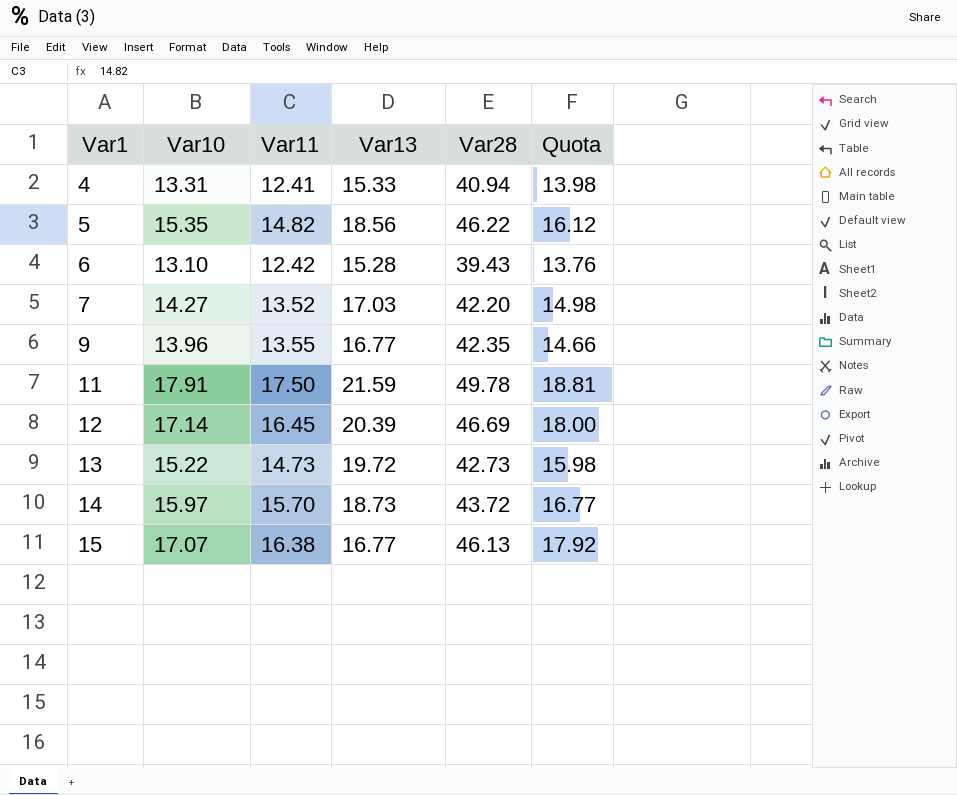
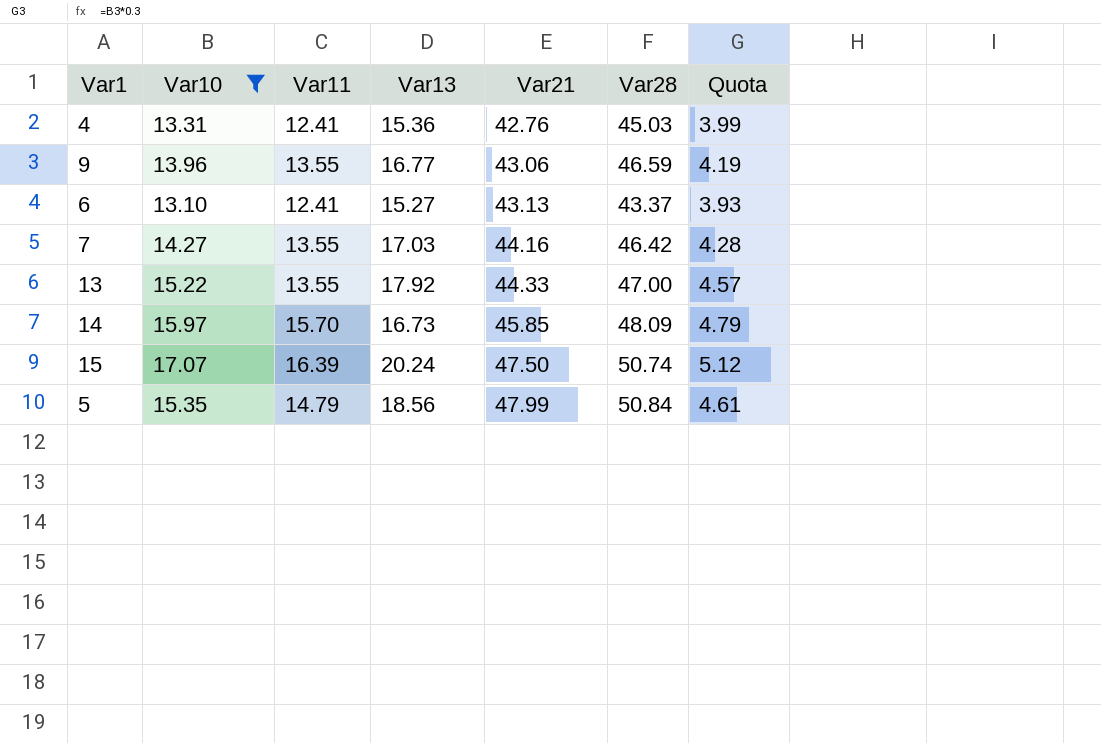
filter: none -> Var10 <= 17.07
row order: Var1 ascending -> Var21 ascending
column Var21 | position: none -> 5
column Quota | formula: [Var10] * 1.05 -> [Var10] * 0.3
4 | Var13: 15.33 -> 15.36
4 | Var28: 40.94 -> 45.03
9 | Var28: 42.35 -> 46.59
6 | Var11: 12.42 -> 12.41
6 | Var13: 15.28 -> 15.27
6 | Var28: 39.43 -> 43.37
7 | Var11: 13.52 -> 13.55
7 | Var28: 42.20 -> 46.42
13 | Var11: 14.73 -> 13.55
13 | Var13: 19.72 -> 17.92
13 | Var28: 42.73 -> 47.00
14 | Var13: 18.73 -> 16.73
14 | Var28: 43.72 -> 48.09
15 | Var11: 16.38 -> 16.39
15 | Var13: 16.77 -> 20.24
15 | Var28: 46.13 -> 50.74
5 | Var11: 14.82 -> 14.79
5 | Var28: 46.22 -> 50.84

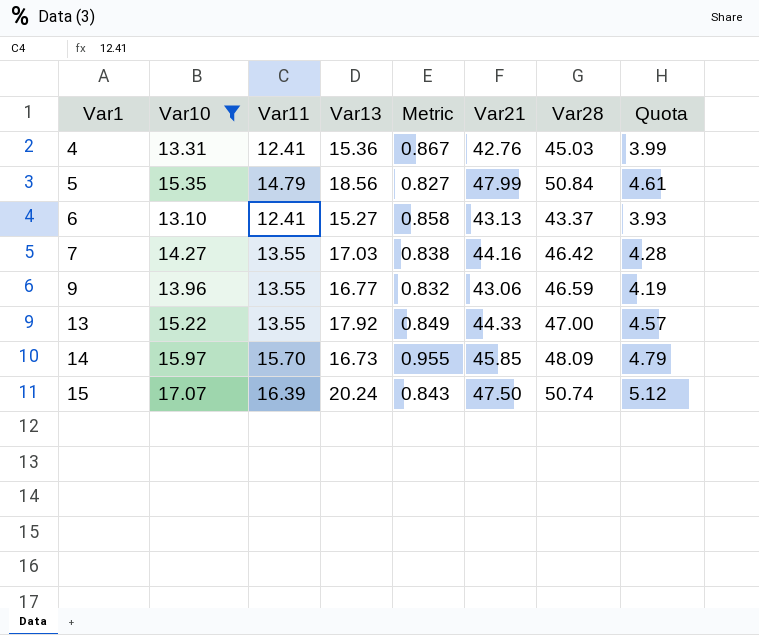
row order: Var21 ascending -> Var1 ascending
column Metric | formula: none -> [Var10] / [Var13]

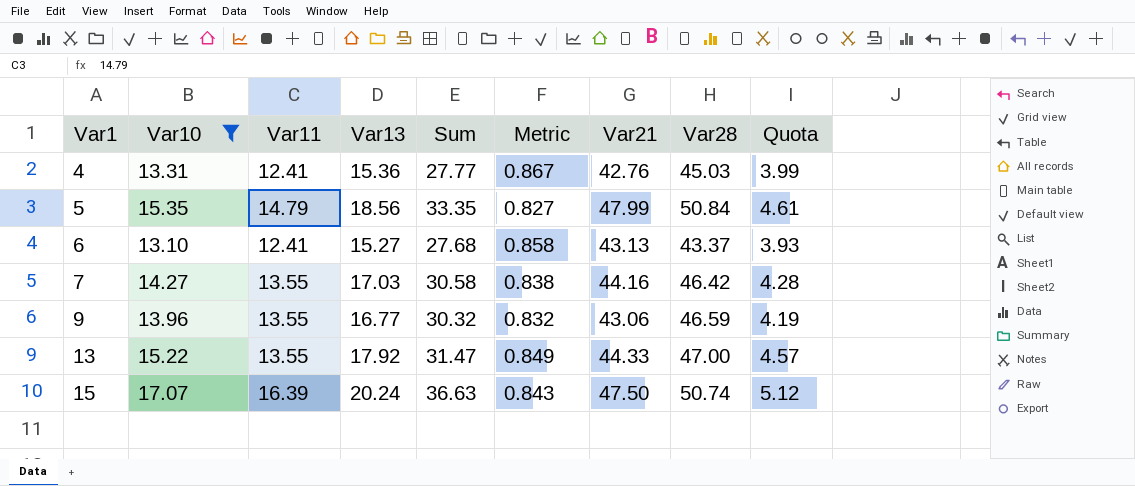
column Sum | formula: none -> [Var11] + [Var13]
row 14: 15.97 | 15.70 | 16.73 | 0.955 | 45.85 | 48.09 | 4.79 -> none

